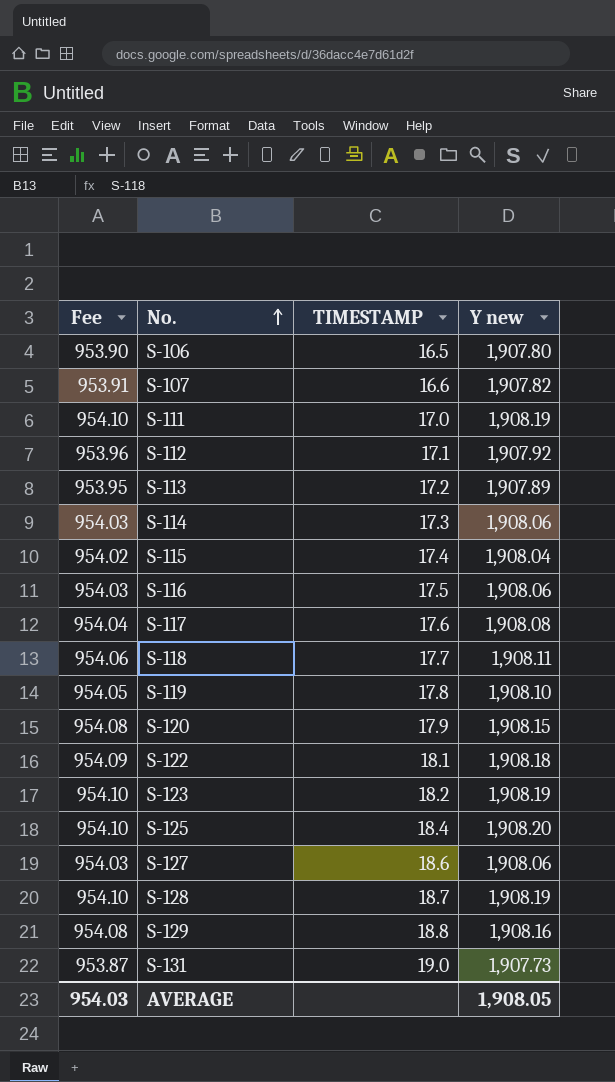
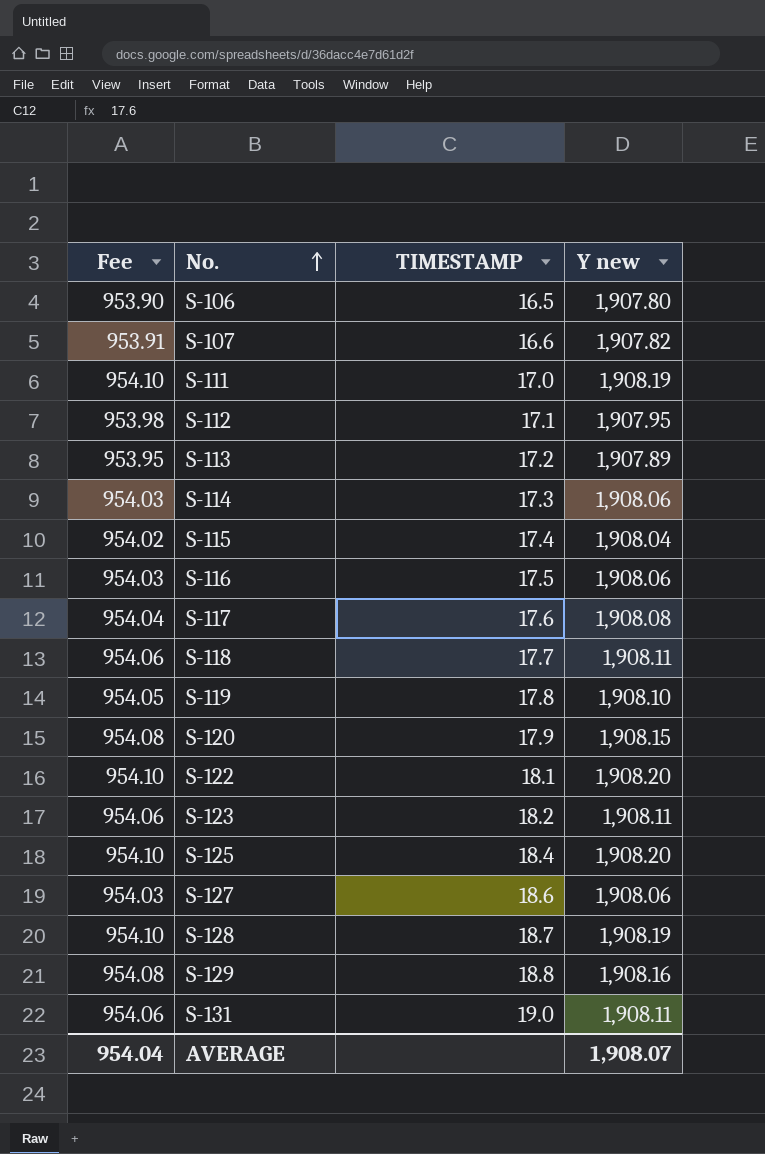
S-112 | Fee: 953.96 -> 953.98
S-112 | Y new: 1,907.92 -> 1,907.95
S-122 | Fee: 954.09 -> 954.10
S-122 | Y new: 1,908.18 -> 1,908.20
S-123 | Fee: 954.10 -> 954.06
S-123 | Y new: 1,908.19 -> 1,908.11
S-131 | Fee: 953.87 -> 954.06
S-131 | Y new: 1,907.73 -> 1,908.11
AVERAGE | Fee: 954.03 -> 954.04
AVERAGE | Y new: 1,908.05 -> 1,908.07

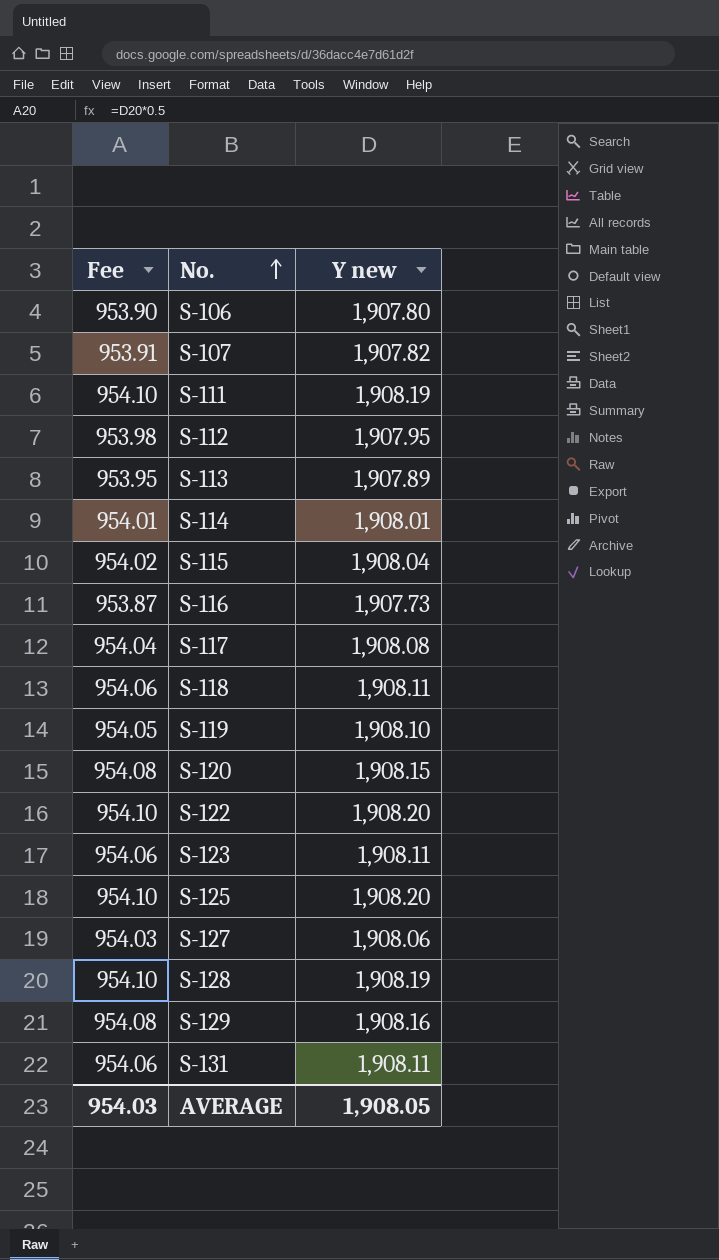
column TIMESTAMP | position: 3 -> none
S-114 | Fee: 954.03 -> 954.01
S-114 | Y new: 1,908.06 -> 1,908.01
S-116 | Fee: 954.03 -> 953.87
S-116 | Y new: 1,908.06 -> 1,907.73
AVERAGE | Fee: 954.04 -> 954.03
AVERAGE | Y new: 1,908.07 -> 1,908.05

